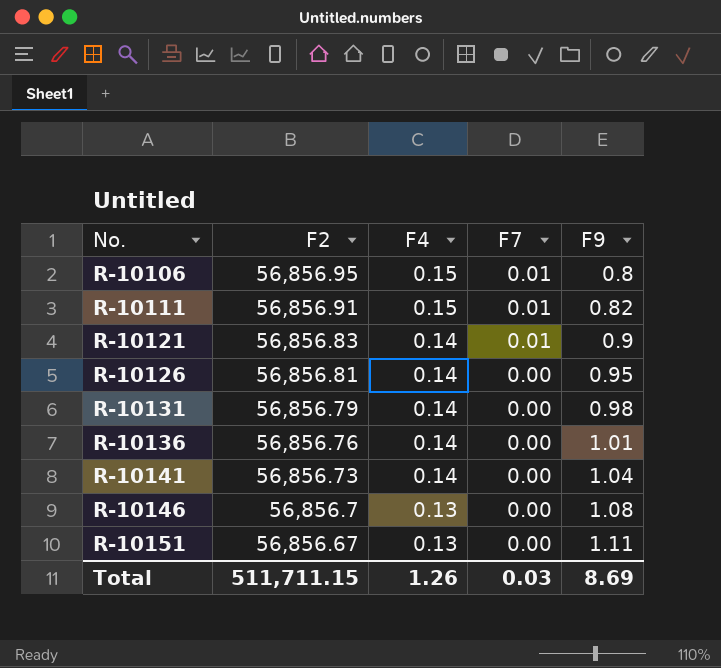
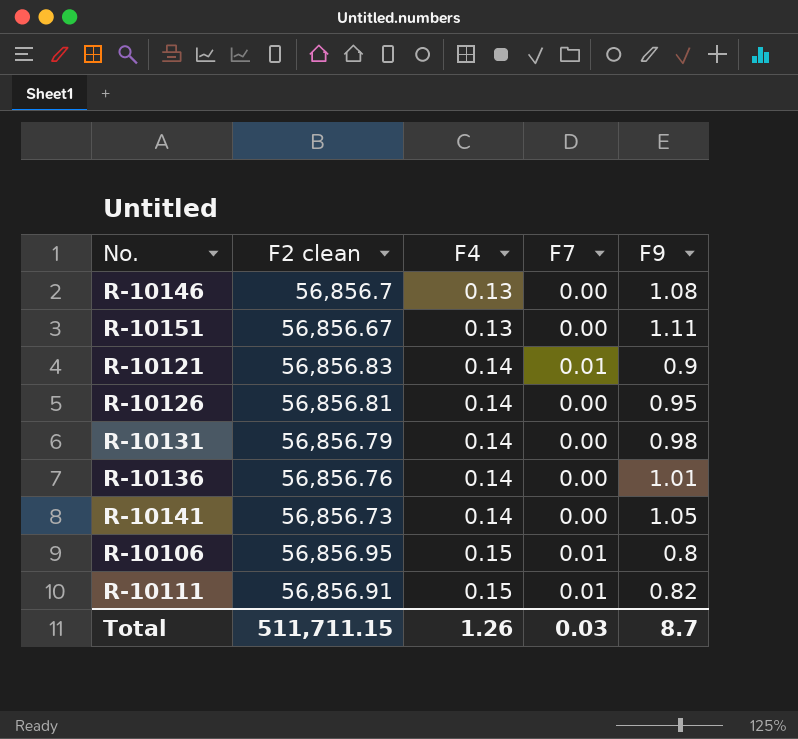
row order: No. ascending -> F4 ascending
column name: F2 -> F2 clean
R-10141 | F9: 1.04 -> 1.05
Total | F9: 8.69 -> 8.7

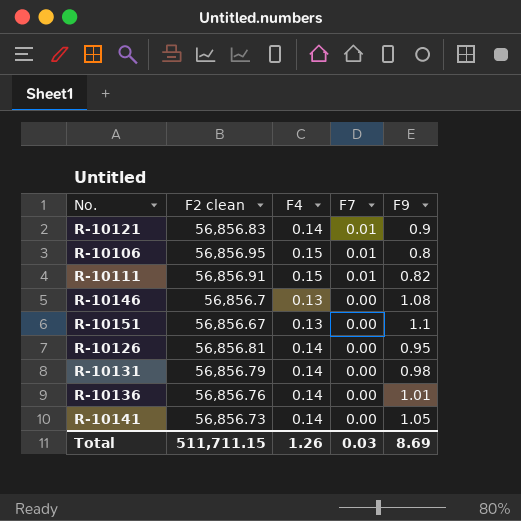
row order: F4 ascending -> F7 descending
R-10151 | F9: 1.11 -> 1.1
Total | F9: 8.7 -> 8.69

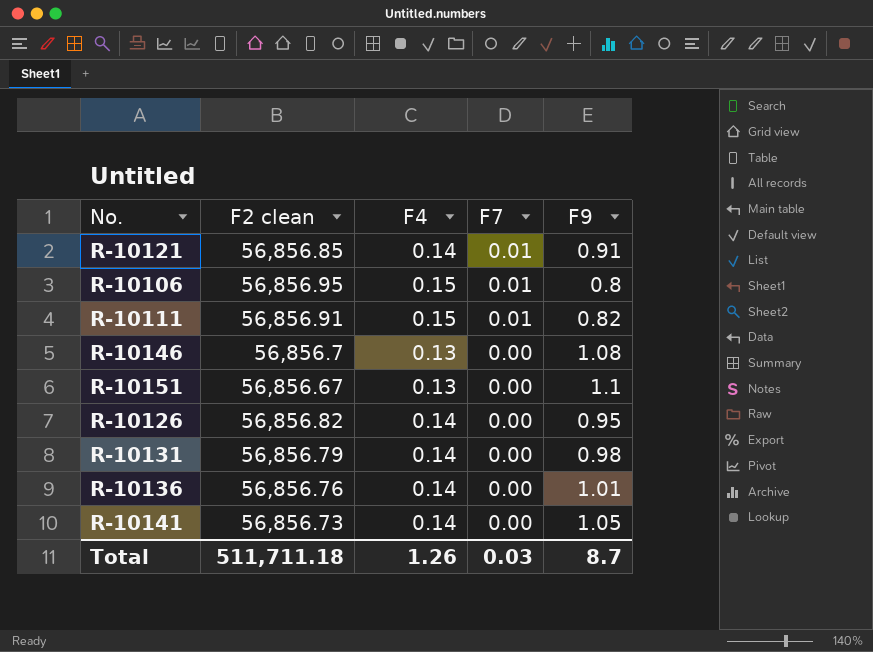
R-10121 | F2 clean: 56,856.83 -> 56,856.85
R-10121 | F9: 0.9 -> 0.91
R-10126 | F2 clean: 56,856.81 -> 56,856.82
Total | F2 clean: 511,711.15 -> 511,711.18
Total | F9: 8.69 -> 8.7

